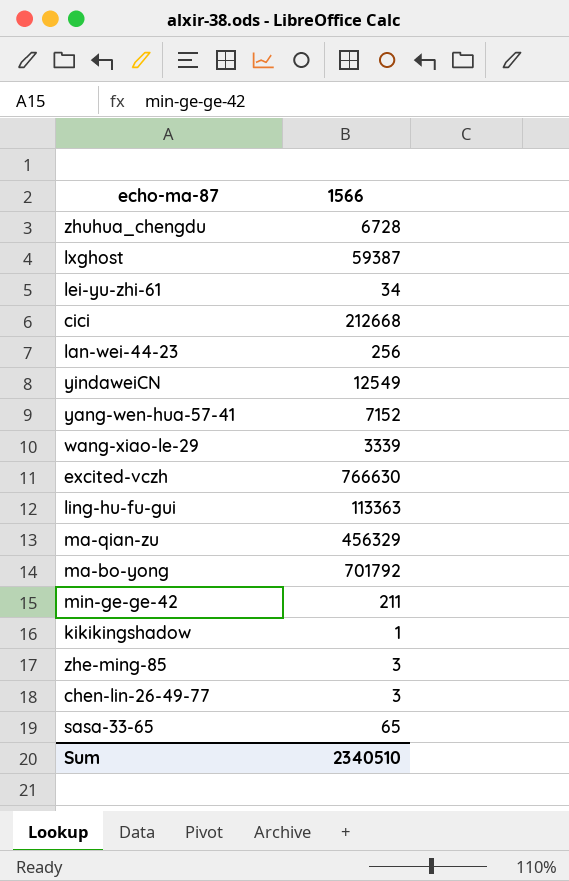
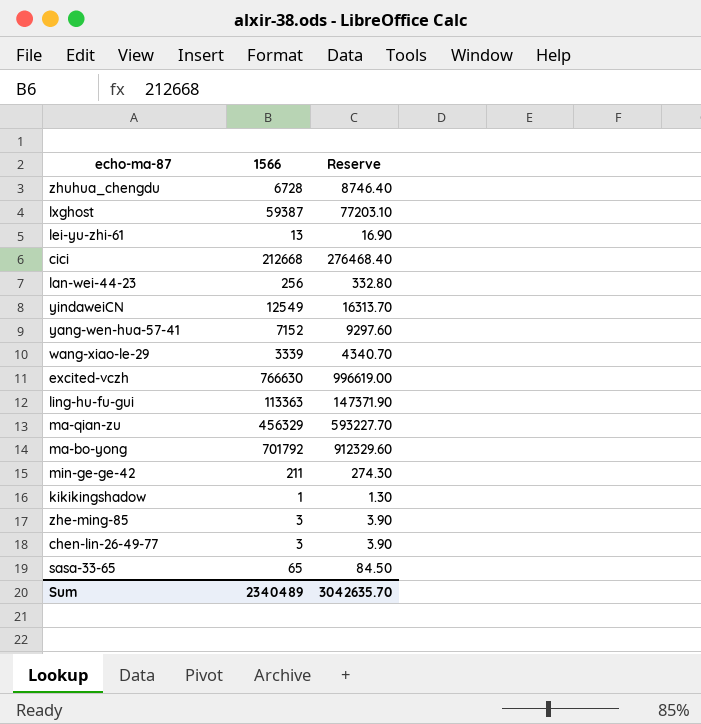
column Reserve | formula: none -> [1566] * 1.3
lei-yu-zhi-61 | 1566: 34 -> 13
Sum | 1566: 2340510 -> 2340489

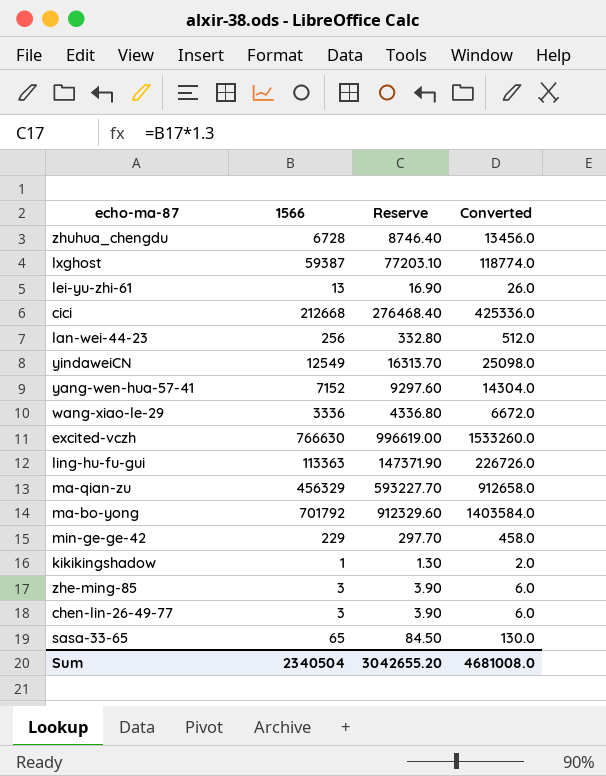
column Converted | formula: none -> [1566] * 2
wang-xiao-le-29 | 1566: 3339 -> 3336
wang-xiao-le-29 | Reserve: 4340.70 -> 4336.80
min-ge-ge-42 | 1566: 211 -> 229
min-ge-ge-42 | Reserve: 274.30 -> 297.70
Sum | 1566: 2340489 -> 2340504
Sum | Reserve: 3042635.70 -> 3042655.20

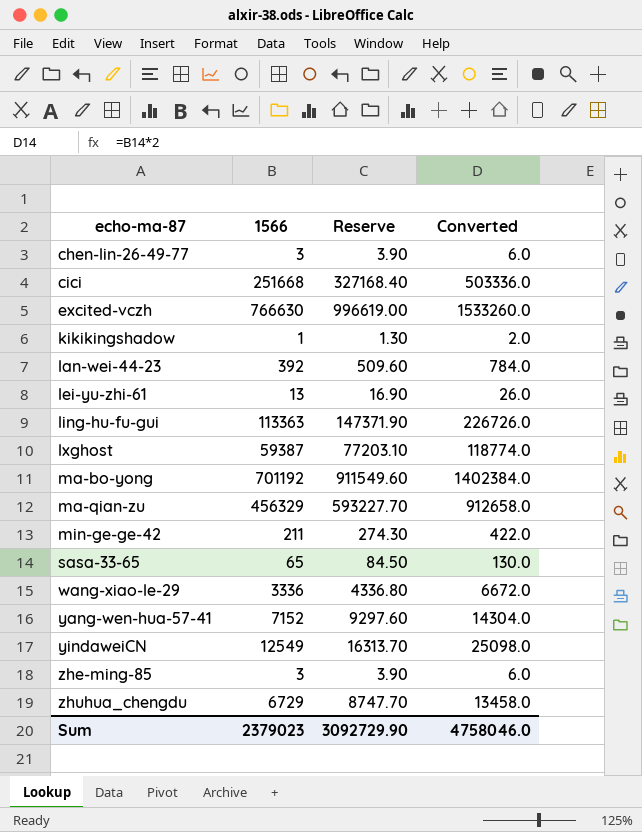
row order: none -> echo-ma-87 ascending
cici | 1566: 212668 -> 251668
cici | Reserve: 276468.40 -> 327168.40
cici | Converted: 425336.0 -> 503336.0
lan-wei-44-23 | 1566: 256 -> 392
lan-wei-44-23 | Reserve: 332.80 -> 509.60
lan-wei-44-23 | Converted: 512.0 -> 784.0
ma-bo-yong | 1566: 701792 -> 701192
ma-bo-yong | Reserve: 912329.60 -> 911549.60
ma-bo-yong | Converted: 1403584.0 -> 1402384.0
min-ge-ge-42 | 1566: 229 -> 211
min-ge-ge-42 | Reserve: 297.70 -> 274.30
min-ge-ge-42 | Converted: 458.0 -> 422.0
zhuhua_chengdu | 1566: 6728 -> 6729
zhuhua_chengdu | Reserve: 8746.40 -> 8747.70
zhuhua_chengdu | Converted: 13456.0 -> 13458.0
Sum | 1566: 2340504 -> 2379023
Sum | Reserve: 3042655.20 -> 3092729.90
Sum | Converted: 4681008.0 -> 4758046.0

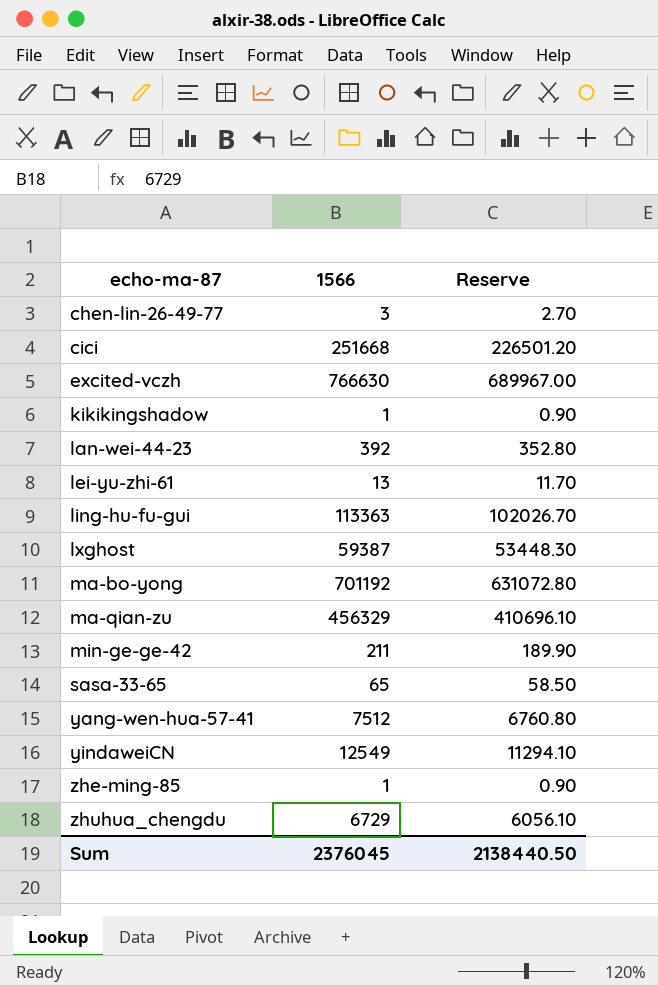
column Converted | formula: [1566] * 2 -> none
column Reserve | formula: [1566] * 1.3 -> [1566] * 0.9
row wang-xiao-le-29: 3336 | 4336.80 | 6672.0 -> none
yang-wen-hua-57-41 | 1566: 7152 -> 7512
zhe-ming-85 | 1566: 3 -> 1
Sum | 1566: 2379023 -> 2376045
Sum | Reserve: 3092729.90 -> 2138440.50

